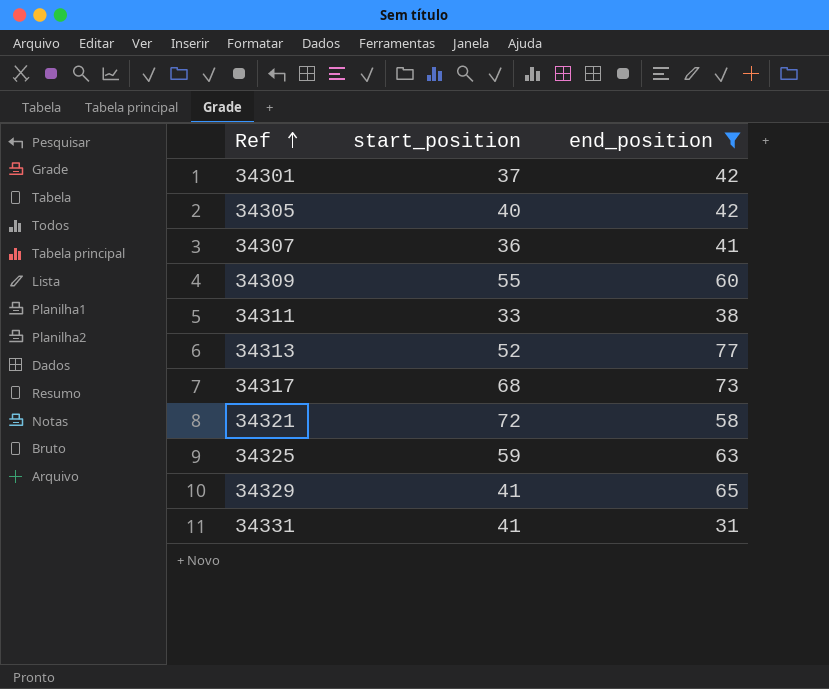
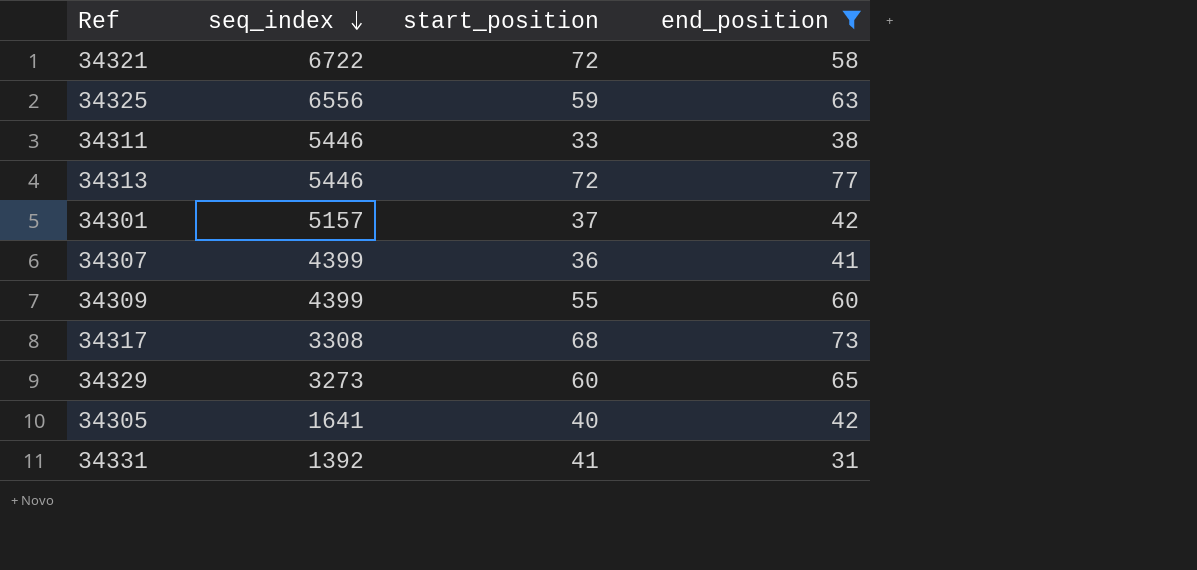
row order: Ref ascending -> seq_index descending
column seq_index | position: none -> 2
34313 | start_position: 52 -> 72
34329 | start_position: 41 -> 60

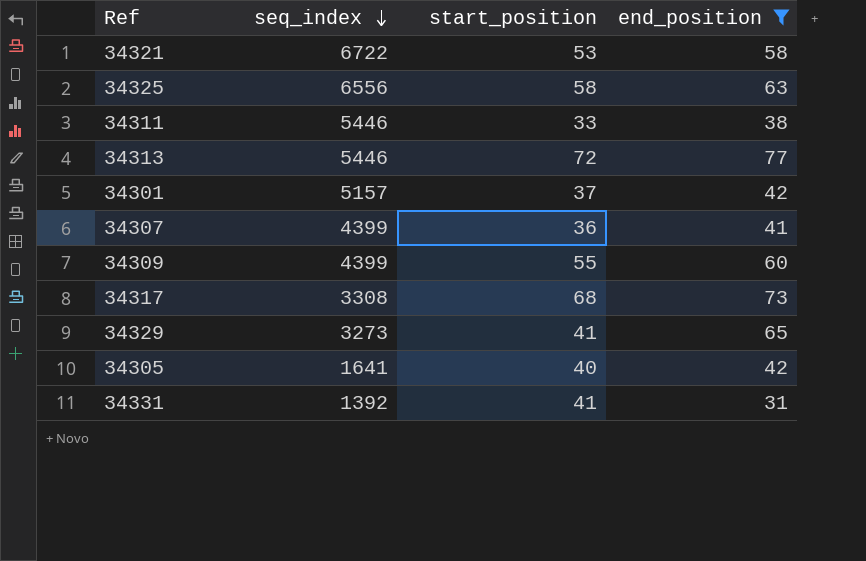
34321 | start_position: 72 -> 53
34325 | start_position: 59 -> 58
34329 | start_position: 60 -> 41

